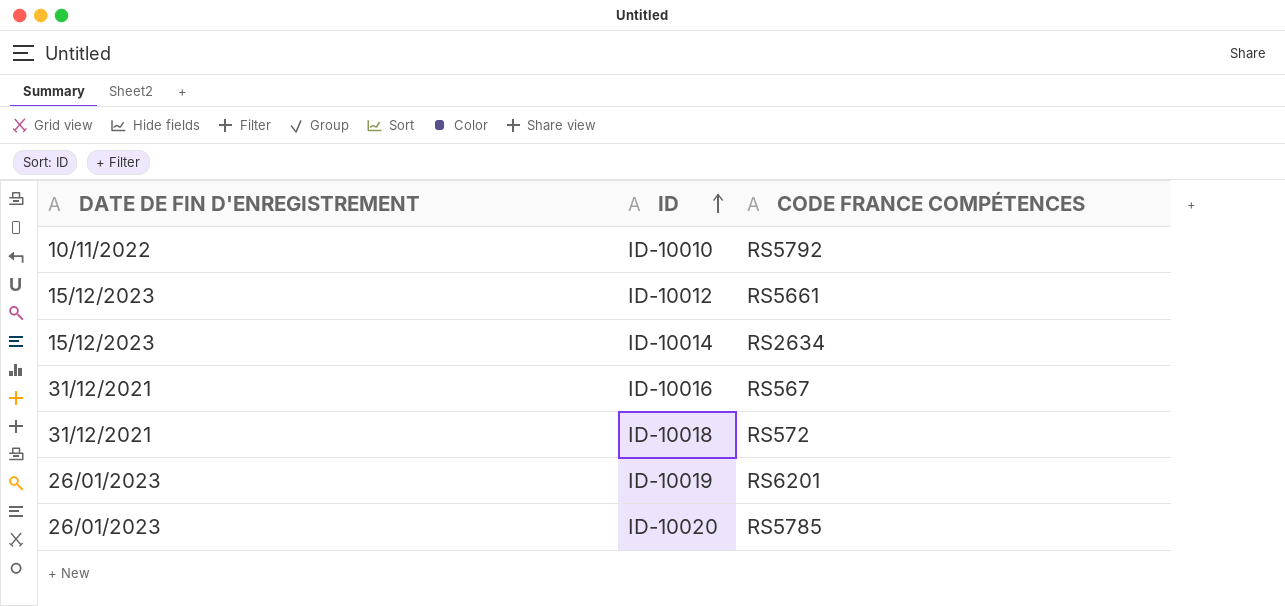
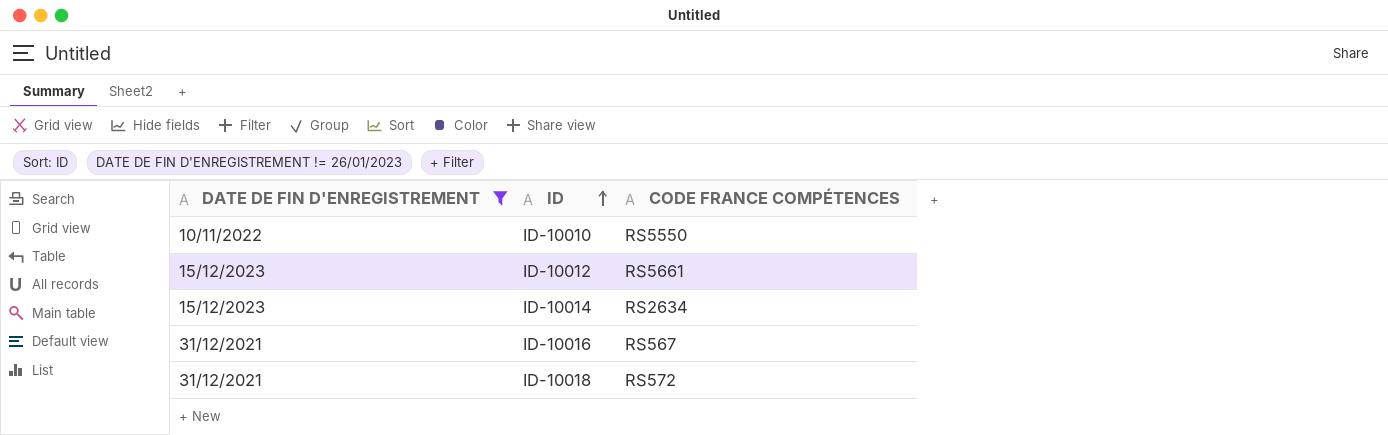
filter: none -> DATE DE FIN D'ENREGISTREMENT != 26/01/2023
ID-10010 | CODE FRANCE COMPÉTENCES: RS5792 -> RS5550

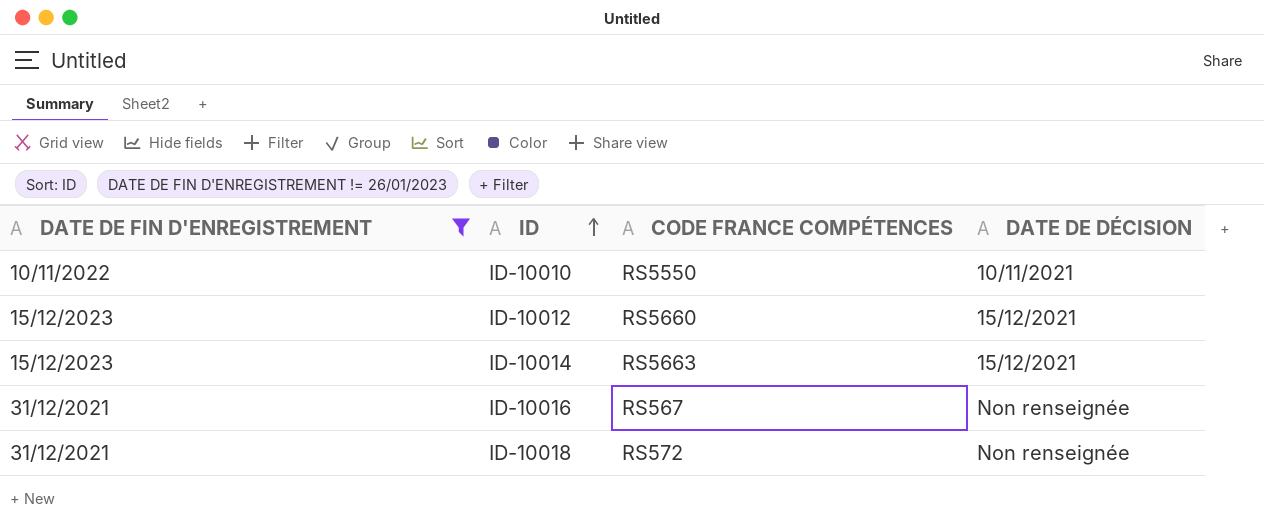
column DATE DE DÉCISION | position: none -> 4
ID-10012 | CODE FRANCE COMPÉTENCES: RS5661 -> RS5660
ID-10014 | CODE FRANCE COMPÉTENCES: RS2634 -> RS5663

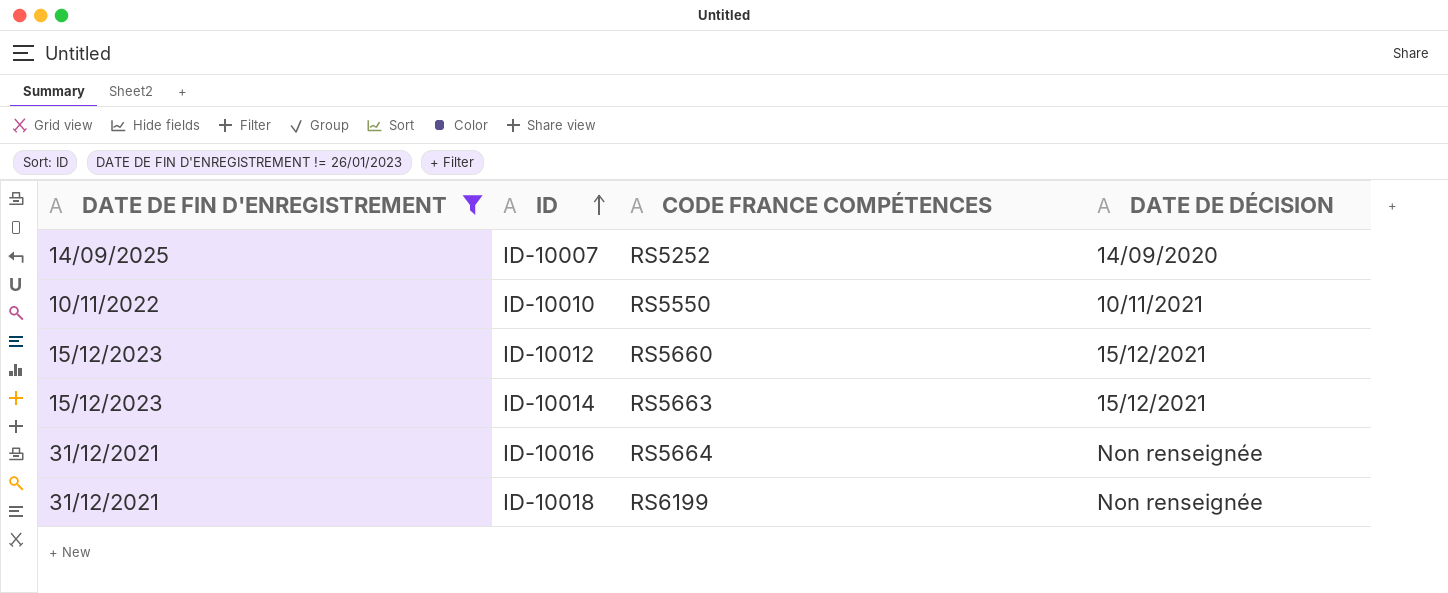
row ID-10007: none -> 14/09/2025 | RS5252 | 14/09/2020
ID-10016 | CODE FRANCE COMPÉTENCES: RS567 -> RS5664
ID-10018 | CODE FRANCE COMPÉTENCES: RS572 -> RS6199

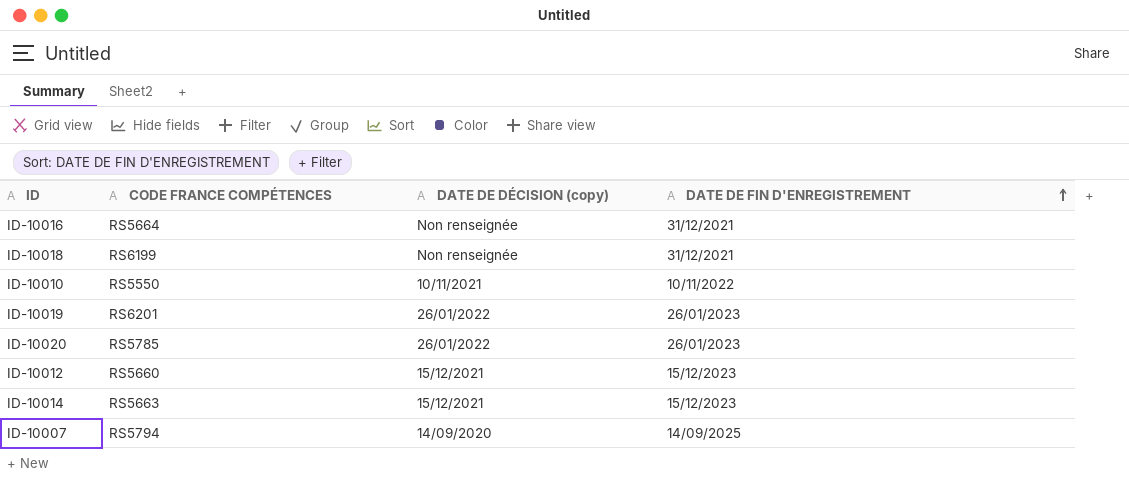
filter: DATE DE FIN D'ENREGISTREMENT != 26/01/2023 -> none
row order: ID ascending -> DATE DE FIN D'ENREGISTREMENT ascending
column name: DATE DE DÉCISION -> DATE DE DÉCISION (copy)
column DATE DE FIN D'ENREGISTREMENT | position: 1 -> 4
ID-10007 | CODE FRANCE COMPÉTENCES: RS5252 -> RS5794

